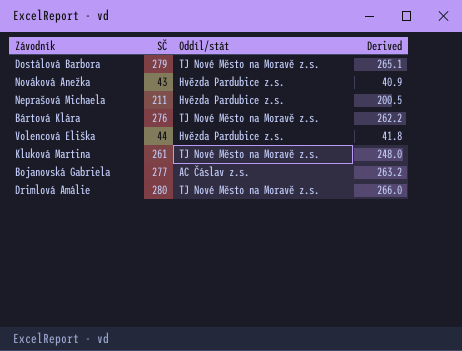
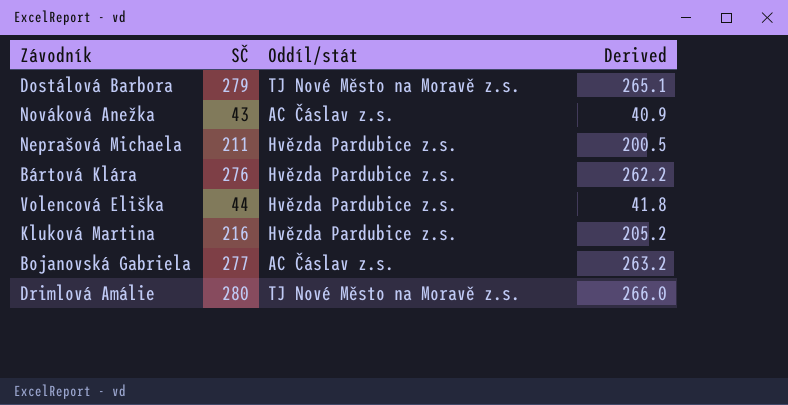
Nováková Anežka | Oddíl/stát: Hvězda Pardubice z.s. -> AC Čáslav z.s.
Bártová Klára | Oddíl/stát: TJ Nové Město na Moravě z.s. -> Hvězda Pardubice z.s.
Kluková Martina | SČ: 261 -> 216
Kluková Martina | Oddíl/stát: TJ Nové Město na Moravě z.s. -> Hvězda Pardubice z.s.
Kluková Martina | Derived: 248.0 -> 205.2

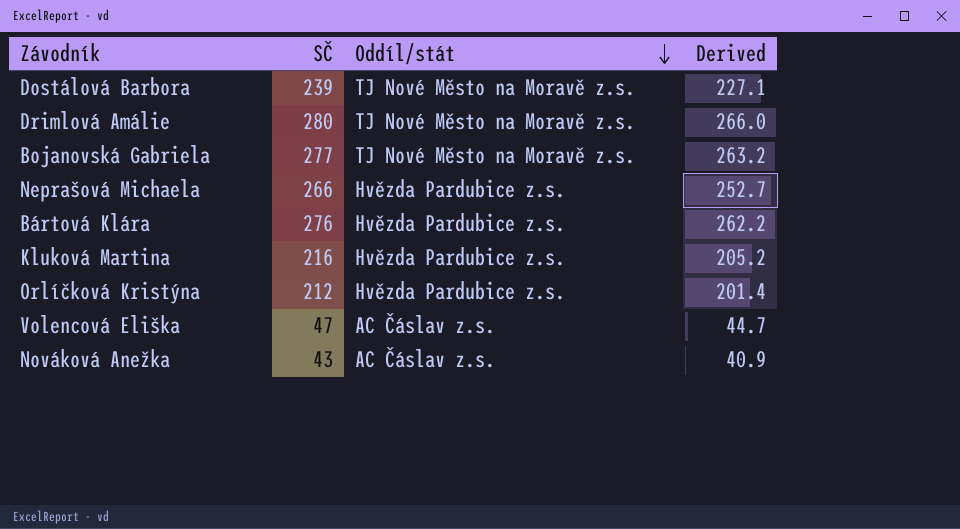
row order: none -> Oddíl/stát descending
Dostálová Barbora | SČ: 279 -> 239
Dostálová Barbora | Derived: 265.1 -> 227.1
Bojanovská Gabriela | Oddíl/stát: AC Čáslav z.s. -> TJ Nové Město na Moravě z.s.
Neprašová Michaela | SČ: 211 -> 266
Neprašová Michaela | Derived: 200.5 -> 252.7
row Orlíčková Kristýna: none -> 212 | Hvězda Pardubice z.s. | 201.4
Volencová Eliška | SČ: 44 -> 47
Volencová Eliška | Oddíl/stát: Hvězda Pardubice z.s. -> AC Čáslav z.s.
Volencová Eliška | Derived: 41.8 -> 44.7

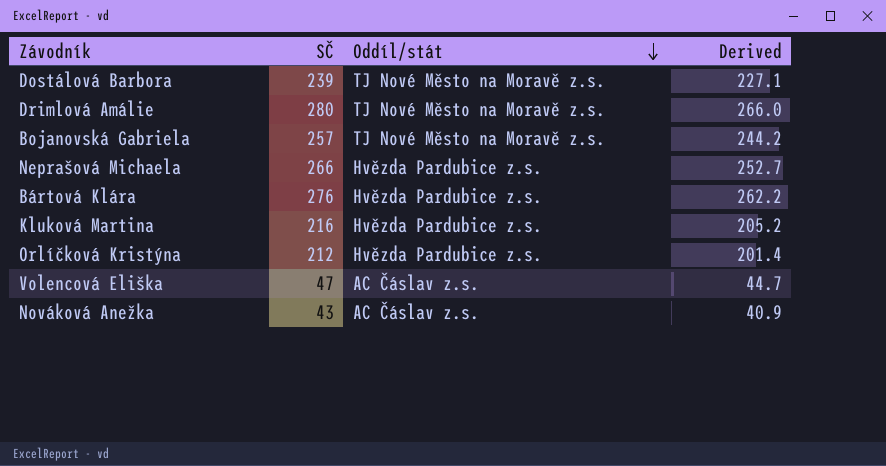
Bojanovská Gabriela | SČ: 277 -> 257
Bojanovská Gabriela | Derived: 263.2 -> 244.2

